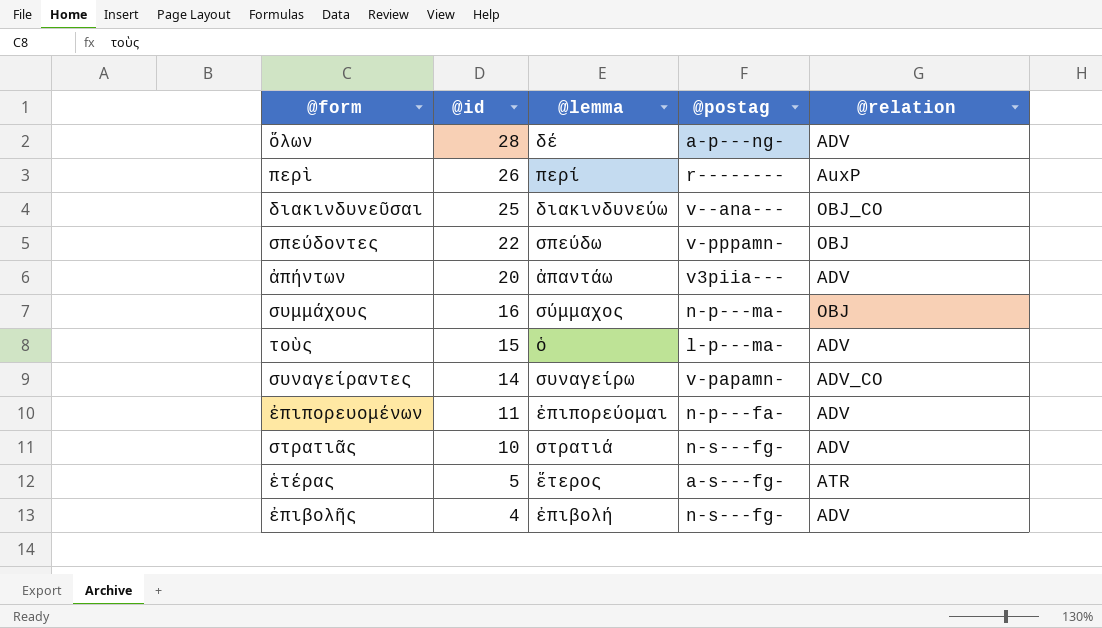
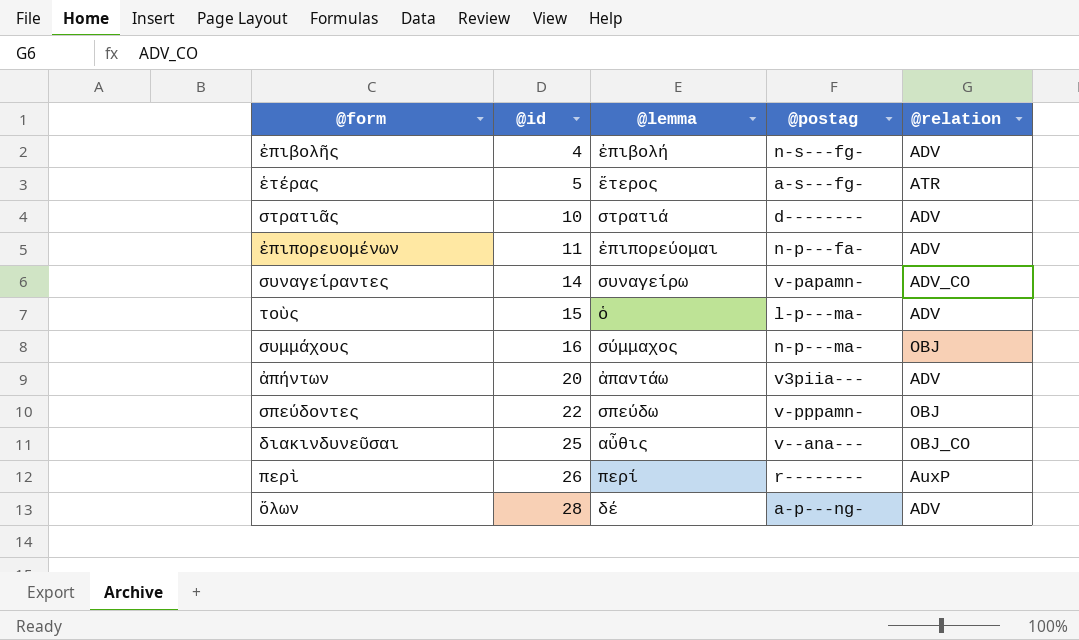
row order: @id descending -> @id ascending
στρατιᾶς | @postag: n-s---fg- -> d--------
διακινδυνεῦσαι | @lemma: διακινδυνεύω -> αὖθις

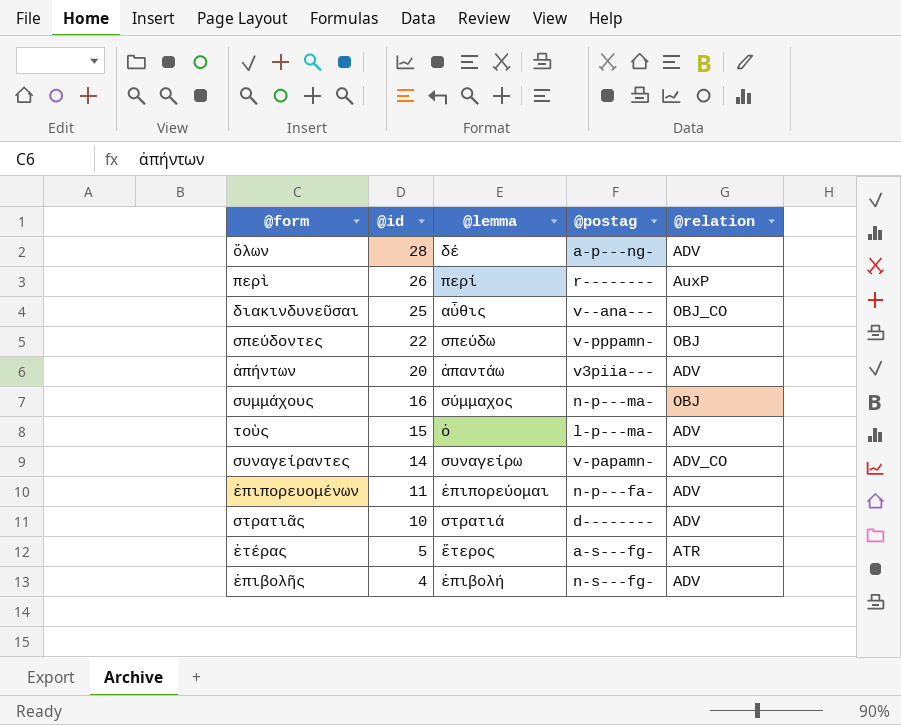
row order: @id ascending -> @id descending

